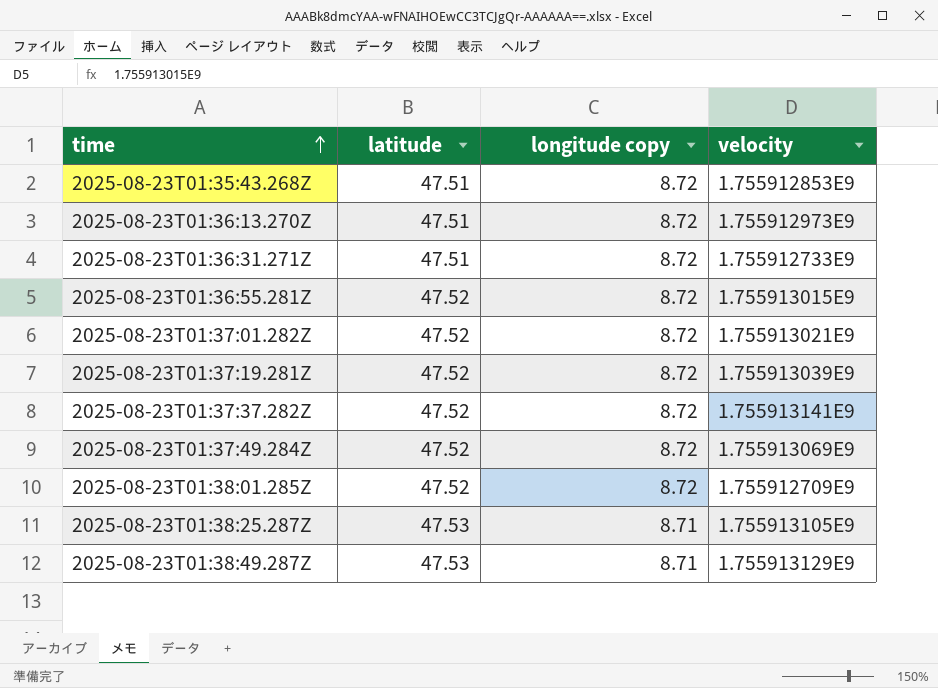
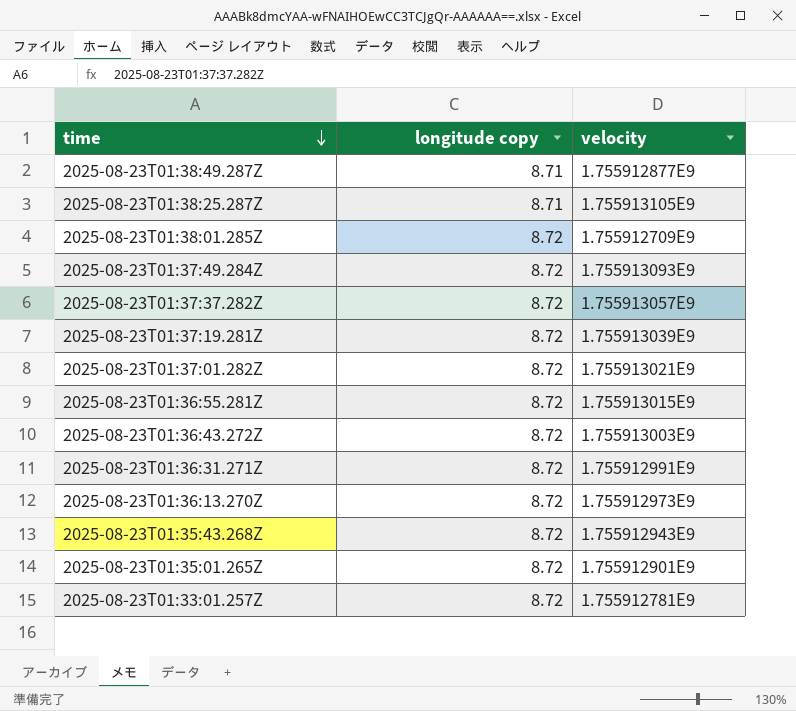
row order: time ascending -> time descending
column latitude | position: 2 -> none
2025-08-23T01:38:49.287Z | velocity: 1.755913129E9 -> 1.755912877E9
2025-08-23T01:37:49.284Z | velocity: 1.755913069E9 -> 1.755913093E9
2025-08-23T01:37:37.282Z | velocity: 1.755913141E9 -> 1.755913057E9
row 2025-08-23T01:36:43.272Z: none -> 8.72 | 1.755913003E9
2025-08-23T01:36:31.271Z | velocity: 1.755912733E9 -> 1.755912991E9
2025-08-23T01:35:43.268Z | velocity: 1.755912853E9 -> 1.755912943E9
row 2025-08-23T01:35:01.265Z: none -> 8.72 | 1.755912901E9
row 2025-08-23T01:33:01.257Z: none -> 8.72 | 1.755912781E9

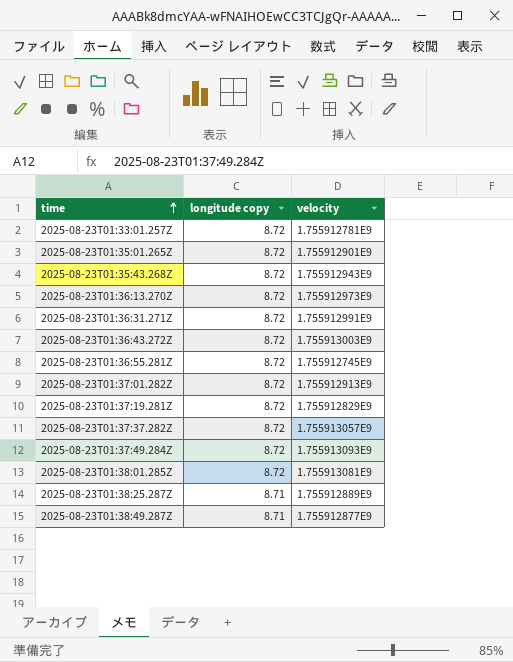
row order: time descending -> time ascending
2025-08-23T01:36:55.281Z | velocity: 1.755913015E9 -> 1.755912745E9
2025-08-23T01:37:01.282Z | velocity: 1.755913021E9 -> 1.755912913E9
2025-08-23T01:37:19.281Z | velocity: 1.755913039E9 -> 1.755912829E9
2025-08-23T01:38:01.285Z | velocity: 1.755912709E9 -> 1.755913081E9
2025-08-23T01:38:25.287Z | velocity: 1.755913105E9 -> 1.755912889E9

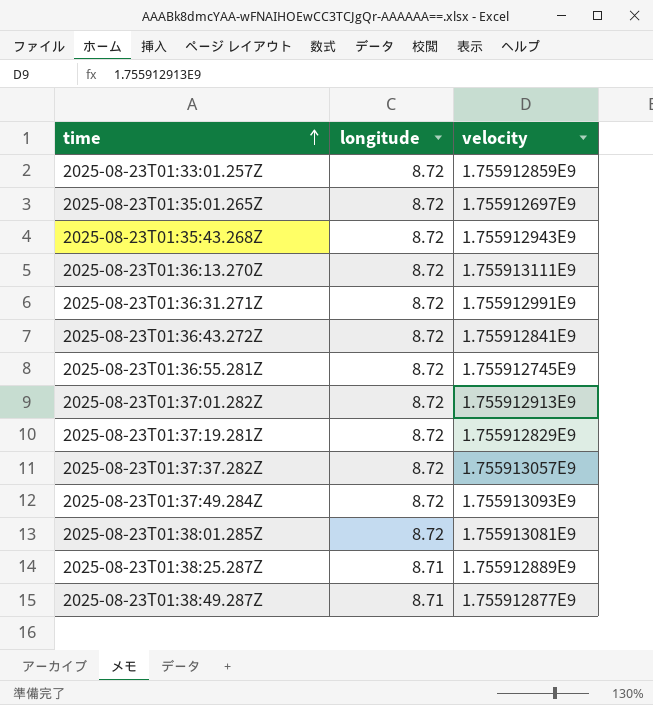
column name: longitude copy -> longitude
2025-08-23T01:33:01.257Z | velocity: 1.755912781E9 -> 1.755912859E9
2025-08-23T01:35:01.265Z | velocity: 1.755912901E9 -> 1.755912697E9
2025-08-23T01:36:13.270Z | velocity: 1.755912973E9 -> 1.755913111E9
2025-08-23T01:36:43.272Z | velocity: 1.755913003E9 -> 1.755912841E9

